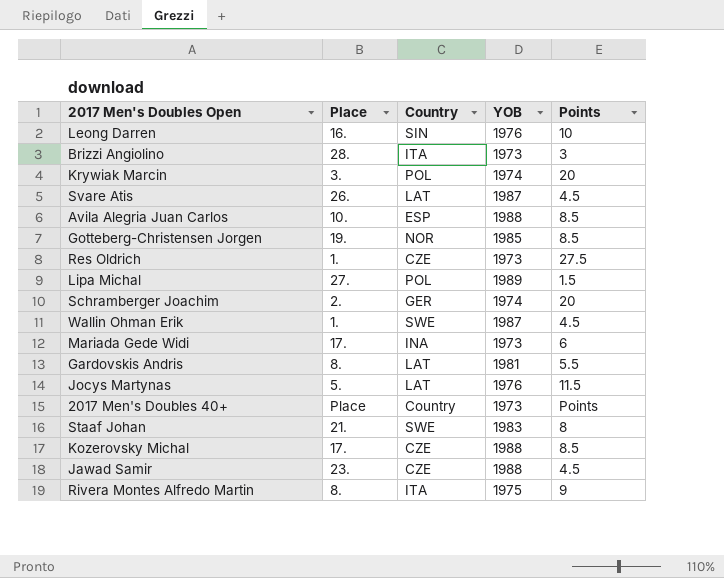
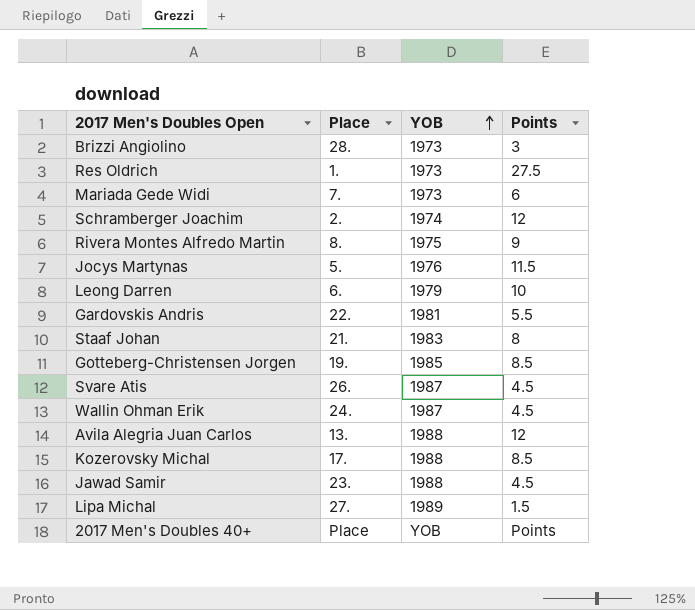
row order: none -> YOB ascending
column Country | position: 3 -> none
row Krywiak Marcin: 3. | POL | 1974 | 20 -> none
Mariada Gede Widi | Place: 17. -> 7.
Schramberger Joachim | Points: 20 -> 12
Leong Darren | Place: 16. -> 6.
Leong Darren | YOB: 1976 -> 1979
Gardovskis Andris | Place: 8. -> 22.
Wallin Ohman Erik | Place: 1. -> 24.
Avila Alegria Juan Carlos | Place: 10. -> 13.
Avila Alegria Juan Carlos | Points: 8.5 -> 12
2017 Men's Doubles 40+ | YOB: 1973 -> YOB

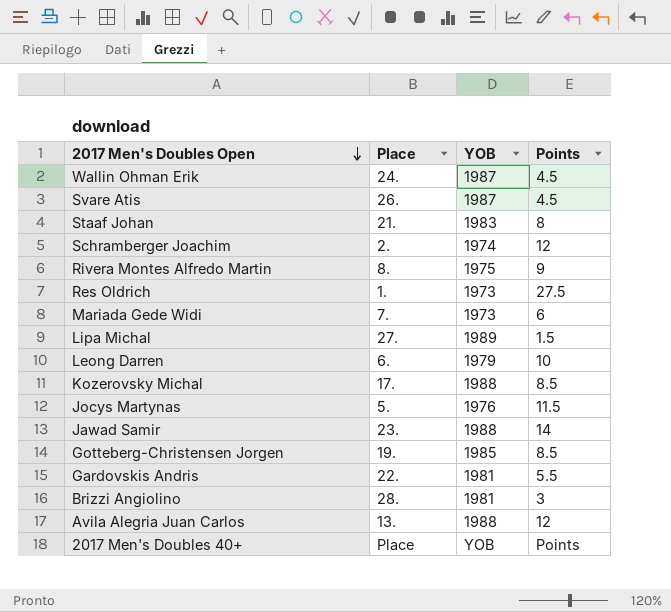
row order: YOB ascending -> 2017 Men's Doubles Open descending
Jawad Samir | Points: 4.5 -> 14
Brizzi Angiolino | YOB: 1973 -> 1981

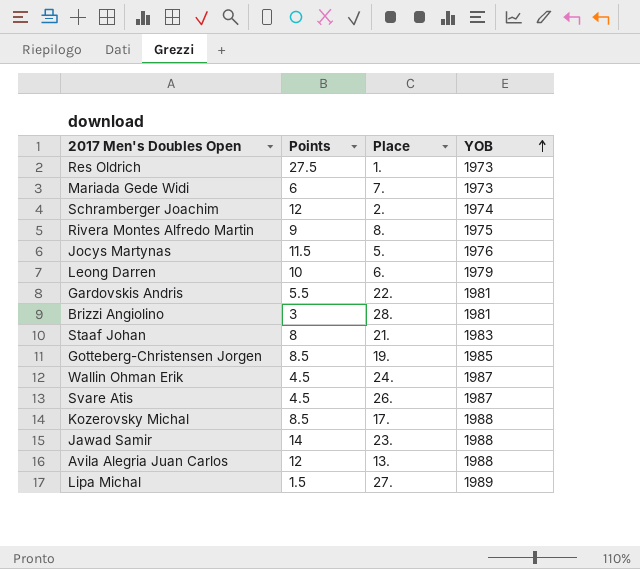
row order: 2017 Men's Doubles Open descending -> YOB ascending
column Points | position: 4 -> 2
row 2017 Men's Doubles 40+: Place | YOB | Points -> none

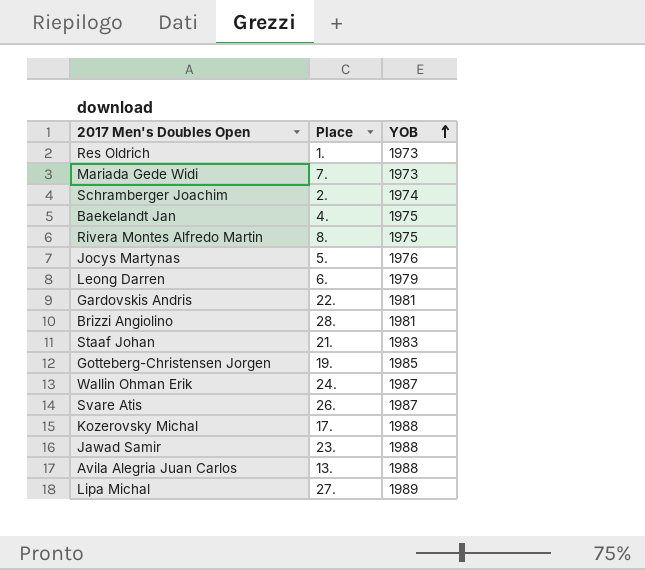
column Points | position: 2 -> none
row Baekelandt Jan: none -> 4. | 1975

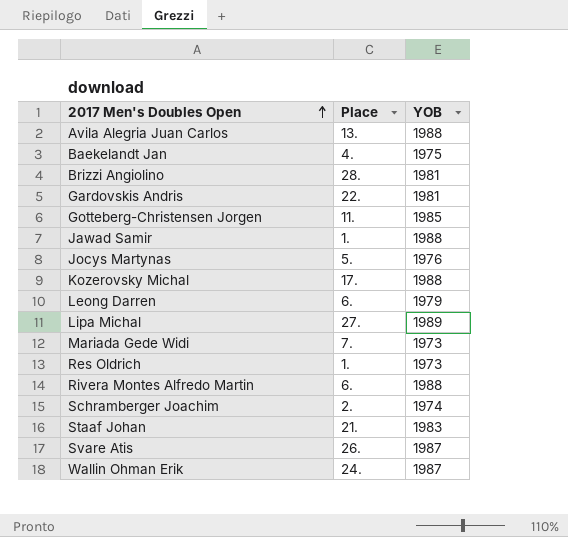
row order: YOB ascending -> 2017 Men's Doubles Open ascending
Gotteberg-Christensen Jorgen | Place: 19. -> 11.
Jawad Samir | Place: 23. -> 1.
Rivera Montes Alfredo Martin | Place: 8. -> 6.
Rivera Montes Alfredo Martin | YOB: 1975 -> 1988

